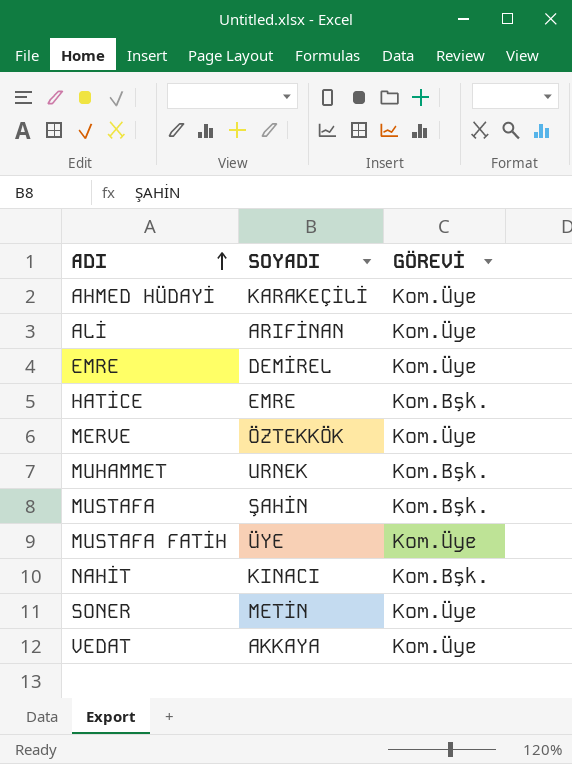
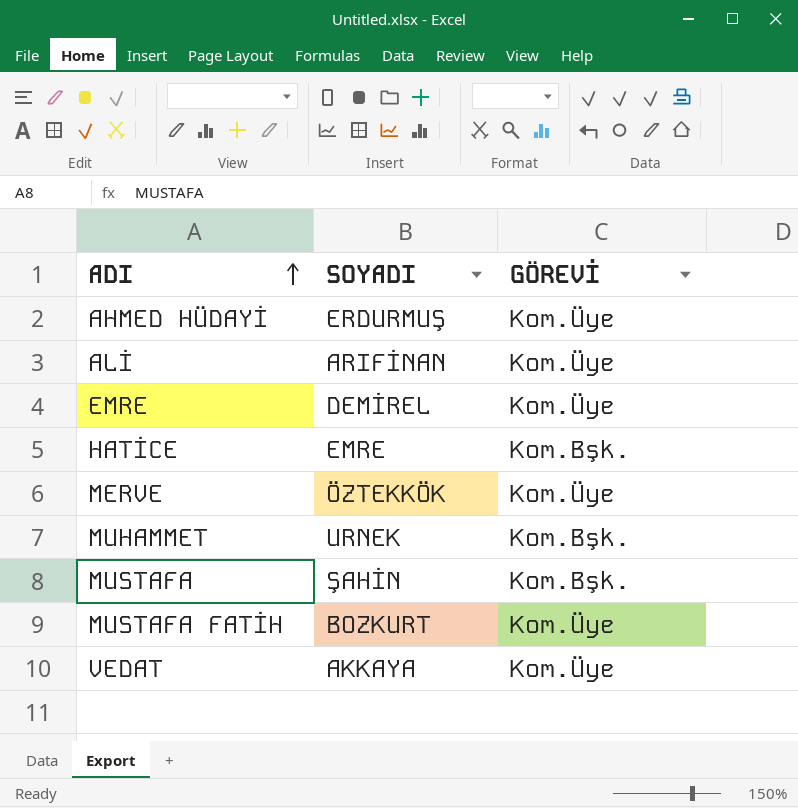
row NAHİT: KINACI | Kom.Bşk. -> none
row SONER: METİN | Kom.Üye -> none
AHMED HÜDAYİ | SOYADI: KARAKEÇİLİ -> ERDURMUŞ
MUSTAFA FATİH | SOYADI: ÜYE -> BOZKURT

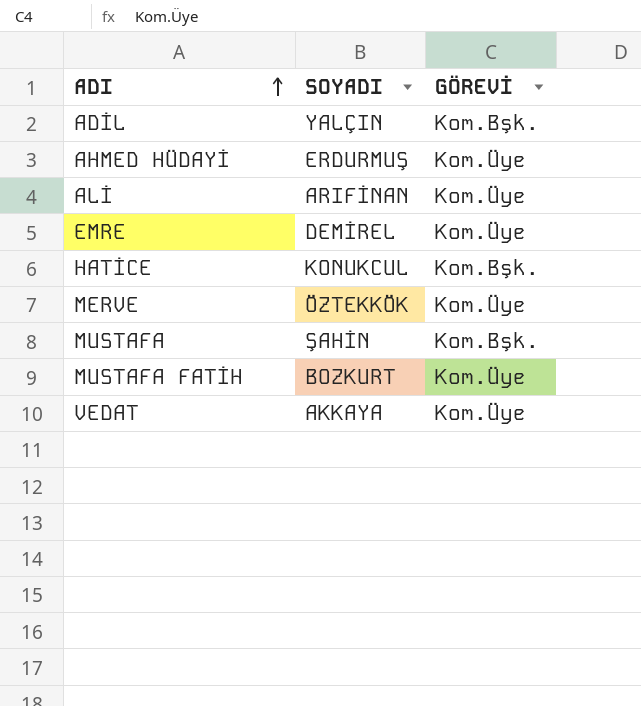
row MUHAMMET: URNEK | Kom.Bşk. -> none
row ADİL: none -> YALÇIN | Kom.Bşk.
HATİCE | SOYADI: EMRE -> KONUKCUL

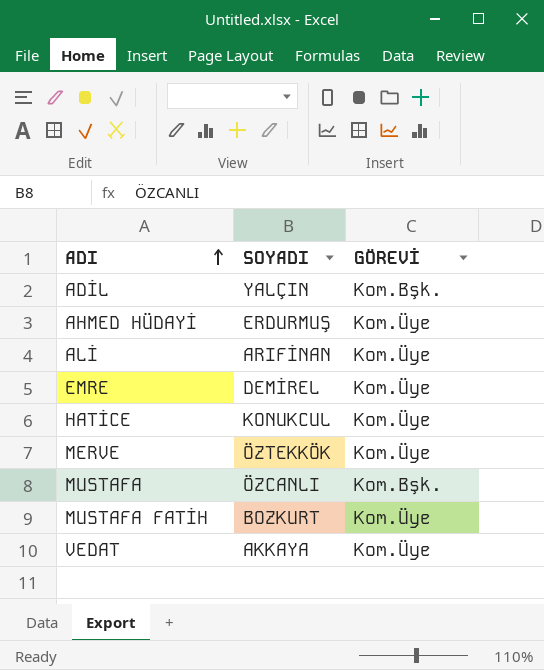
HATİCE | GÖREVİ: Kom.Bşk. -> Kom.Üye
MUSTAFA | SOYADI: ŞAHİN -> ÖZCANLI

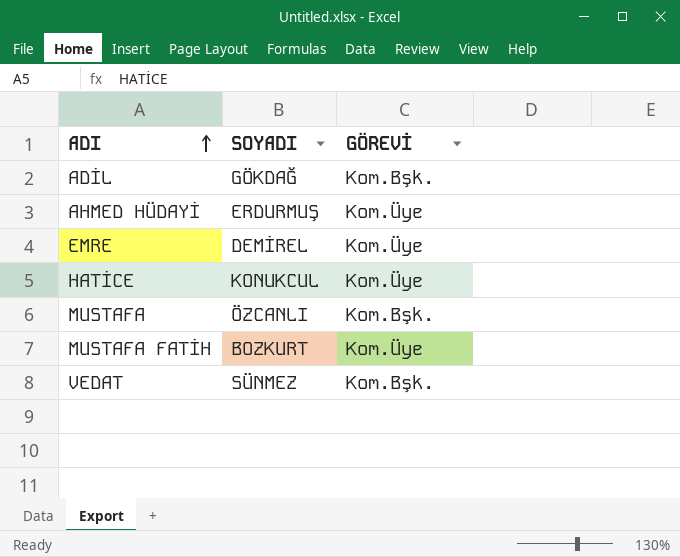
row ALİ: ARIFİNAN | Kom.Üye -> none
row MERVE: ÖZTEKKÖK | Kom.Üye -> none
ADİL | SOYADI: YALÇIN -> GÖKDAĞ
VEDAT | SOYADI: AKKAYA -> SÜNMEZ
VEDAT | GÖREVİ: Kom.Üye -> Kom.Bşk.

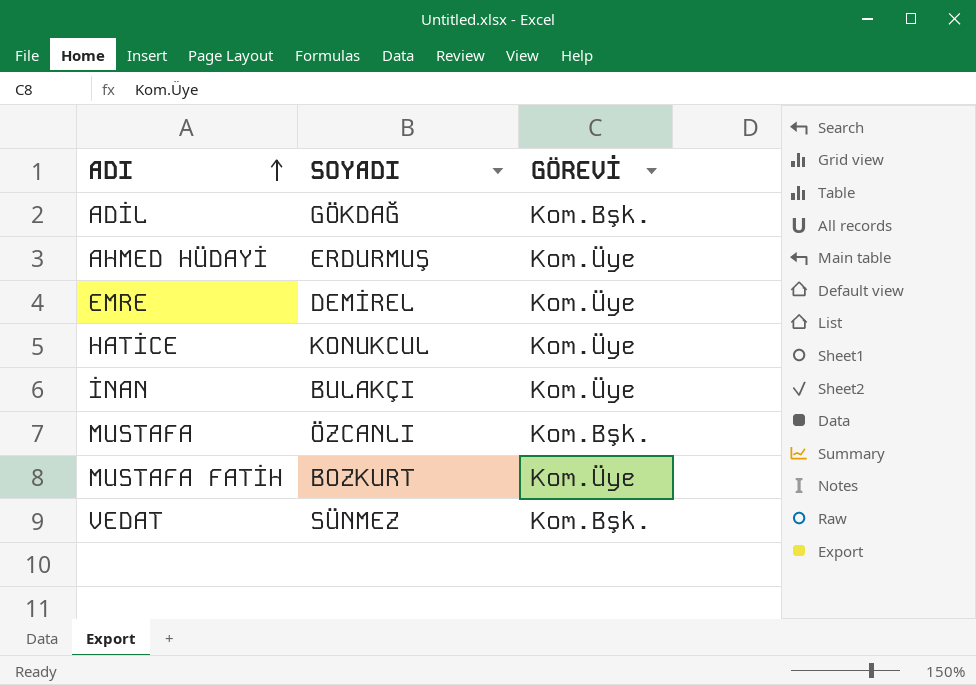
row İNAN: none -> BULAKÇI | Kom.Üye

